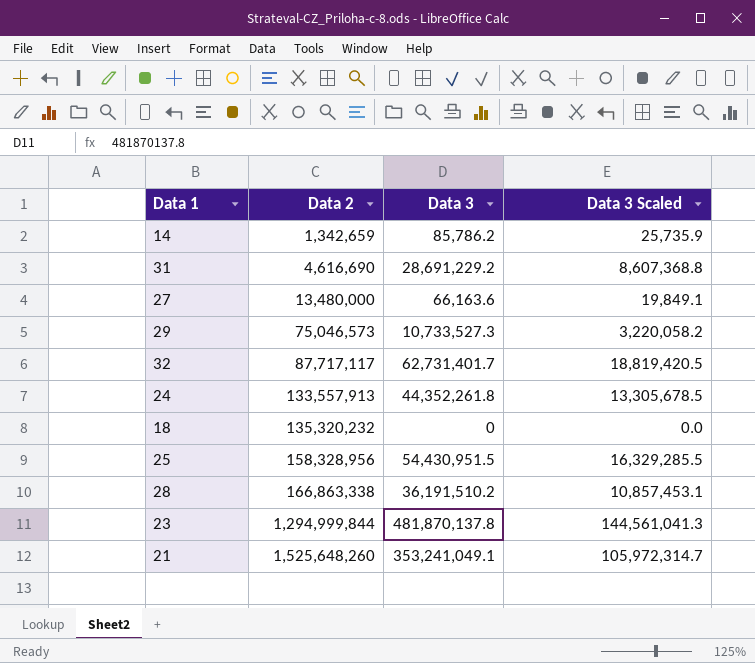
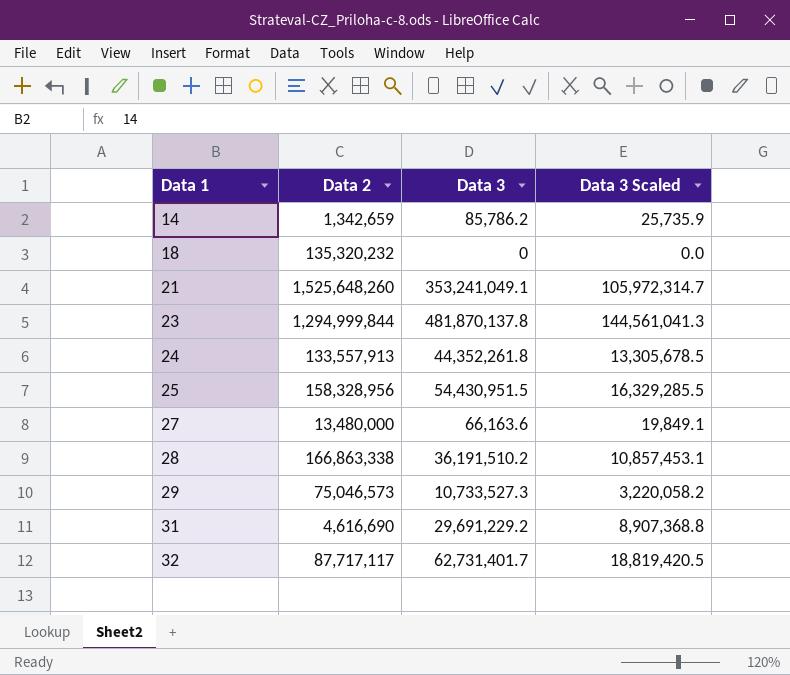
row order: Data 2 ascending -> Data 1 ascending
31 | Data 3: 28,691,229.2 -> 29,691,229.2
31 | Data 3 Scaled: 8,607,368.8 -> 8,907,368.8

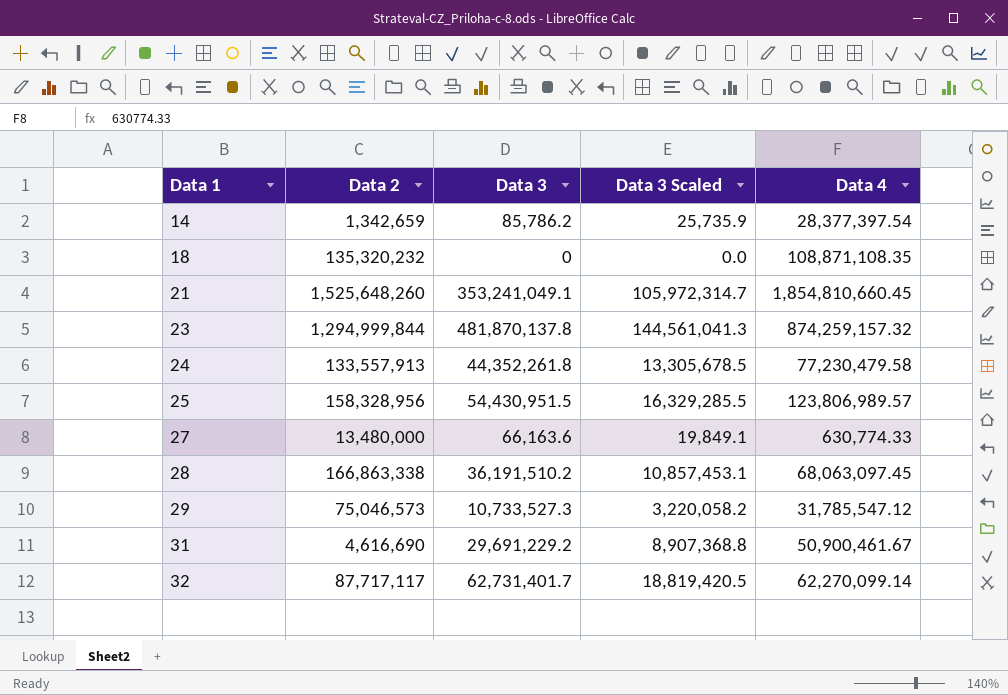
column Data 4 | position: none -> 5

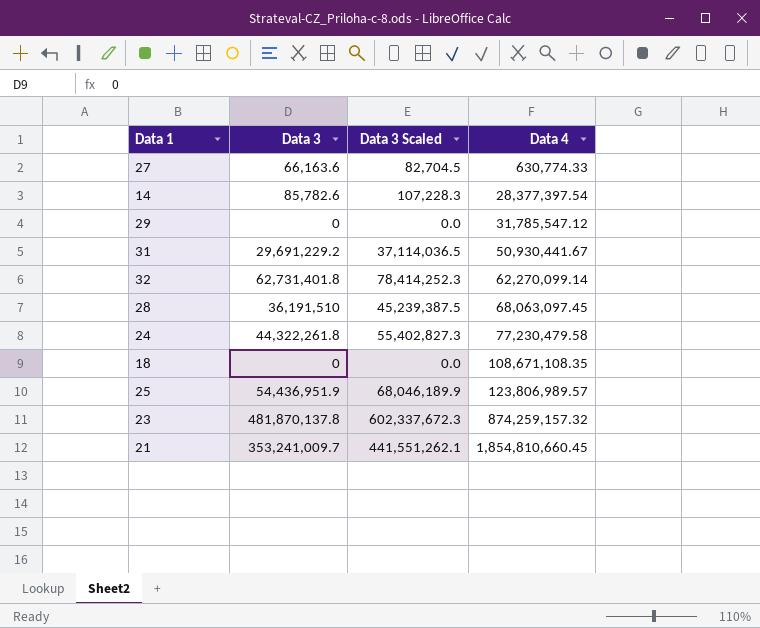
row order: Data 1 ascending -> Data 4 ascending
column Data 2 | position: 2 -> none
column Data 3 Scaled | formula: [Data 3] * 0.3 -> [Data 3] * 1.25
14 | Data 3: 85,786.2 -> 85,782.6
29 | Data 3: 10,733,527.3 -> 0
31 | Data 4: 50,900,461.67 -> 50,930,441.67
32 | Data 3: 62,731,401.7 -> 62,731,401.8
28 | Data 3: 36,191,510.2 -> 36,191,510
24 | Data 3: 44,352,261.8 -> 44,322,261.8
18 | Data 4: 108,871,108.35 -> 108,671,108.35
25 | Data 3: 54,430,951.5 -> 54,436,951.9
21 | Data 3: 353,241,049.1 -> 353,241,009.7

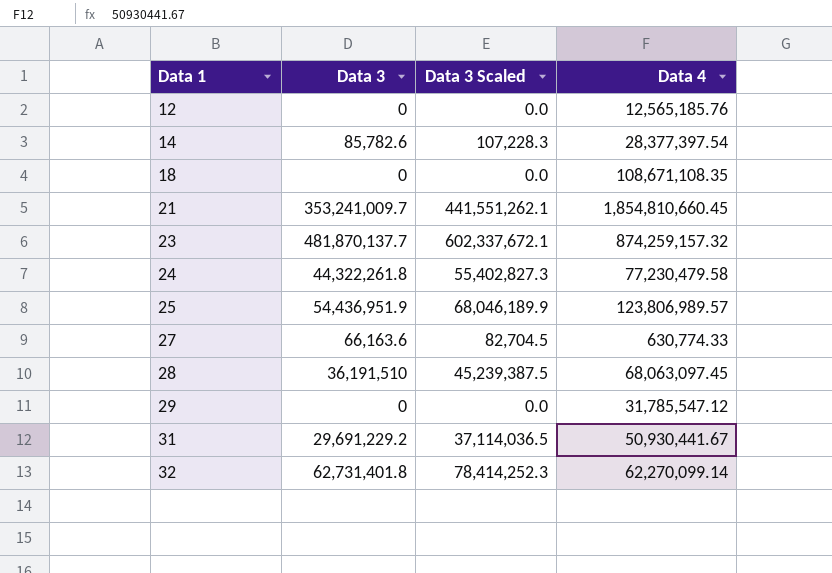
row order: Data 4 ascending -> Data 1 ascending
row 12: none -> 0 | 0.0 | 12,565,185.76
23 | Data 3: 481,870,137.8 -> 481,870,137.7
23 | Data 3 Scaled: 602,337,672.3 -> 602,337,672.1

